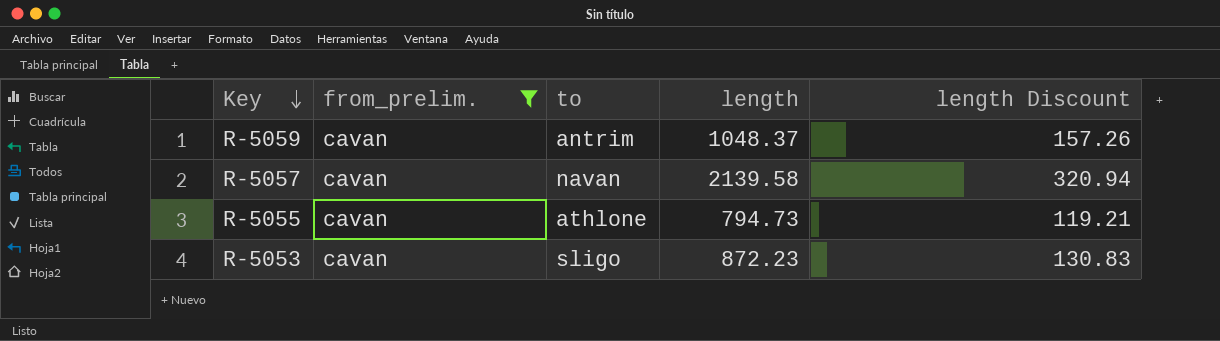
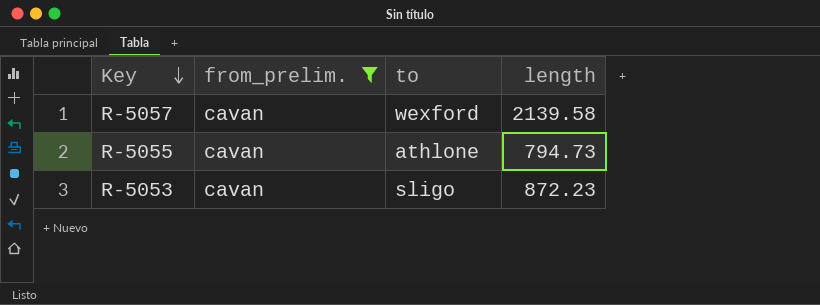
column length Discount | formula: [length] * 0.15 -> none
row R-5059: cavan | antrim | 1048.37 | 157.26 -> none
R-5057 | to: navan -> wexford

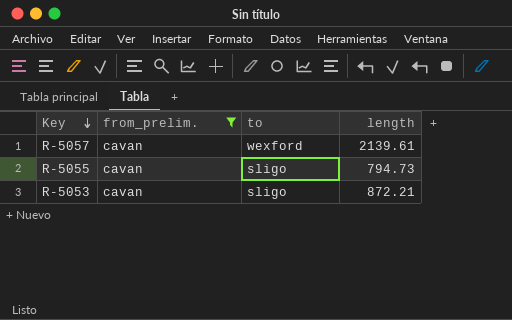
R-5057 | length: 2139.58 -> 2139.61
R-5055 | to: athlone -> sligo
R-5053 | length: 872.23 -> 872.21

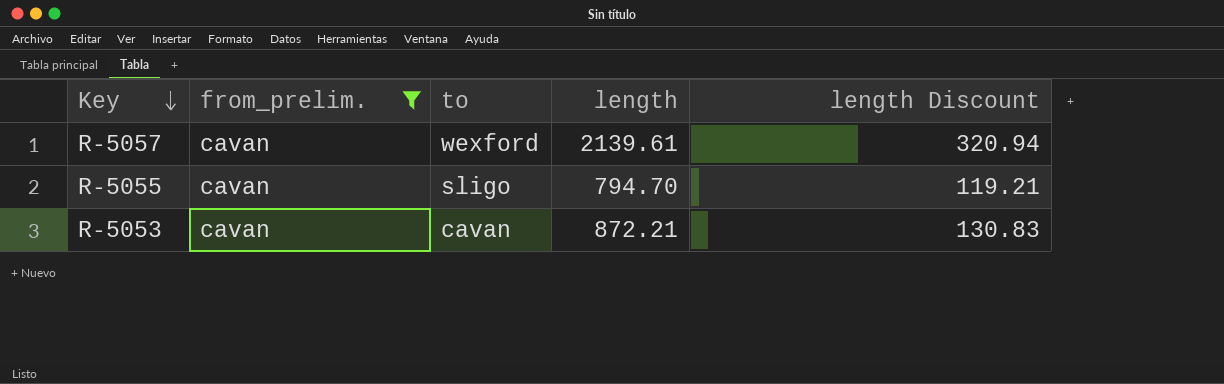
column length Discount | formula: none -> [length] * 0.15
R-5055 | length: 794.73 -> 794.70
R-5053 | to: sligo -> cavan

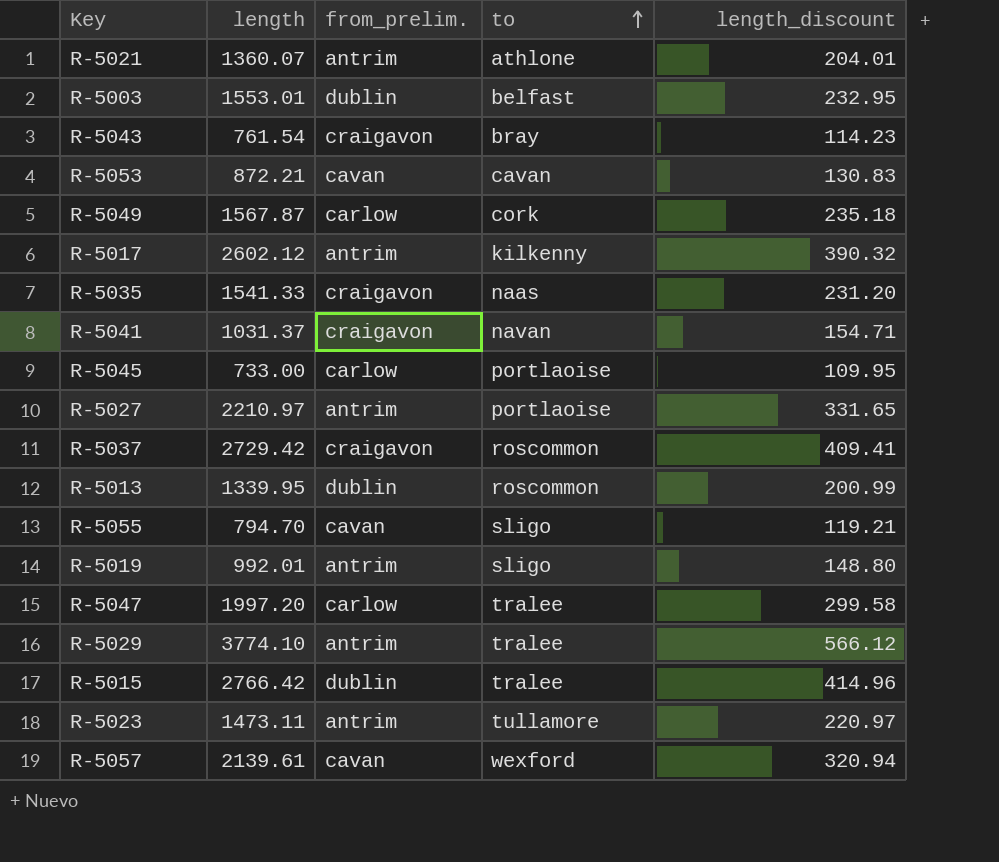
filter: from_prelim. = cavan -> none
row order: Key descending -> to ascending
column length | position: 4 -> 2
column name: length Discount -> length_discount

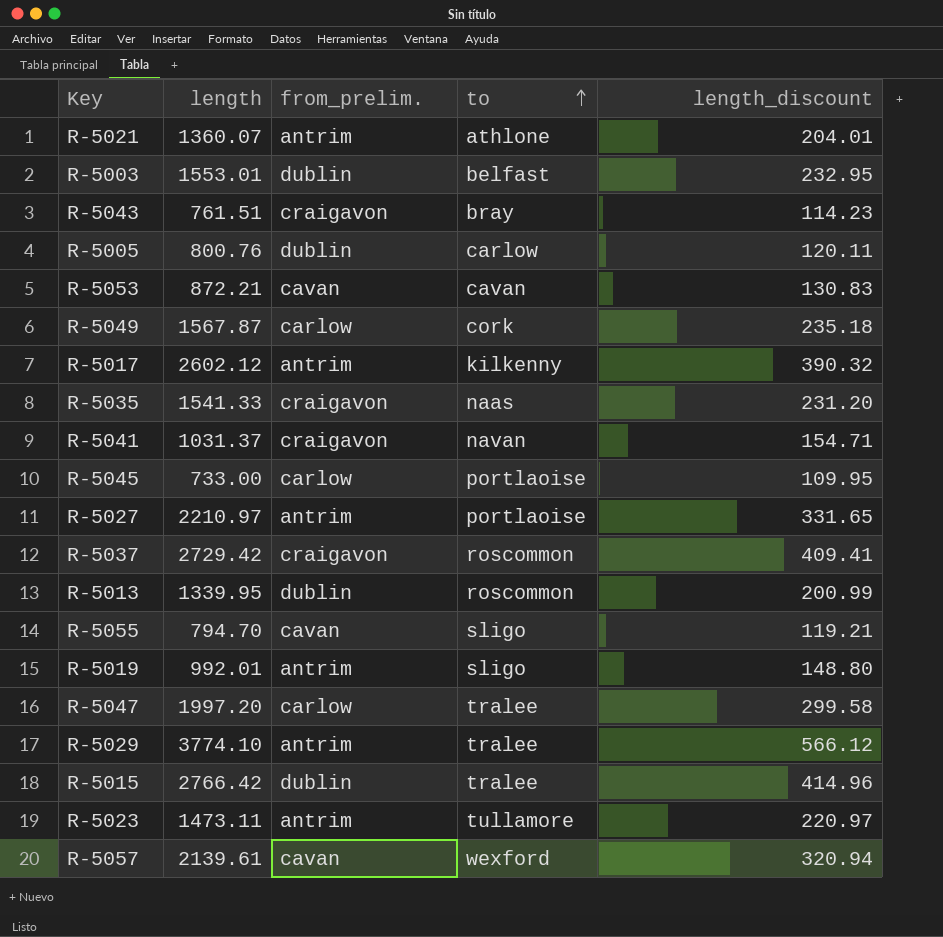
R-5043 | length: 761.54 -> 761.51
row R-5005: none -> 800.76 | dublin | carlow | 120.11

